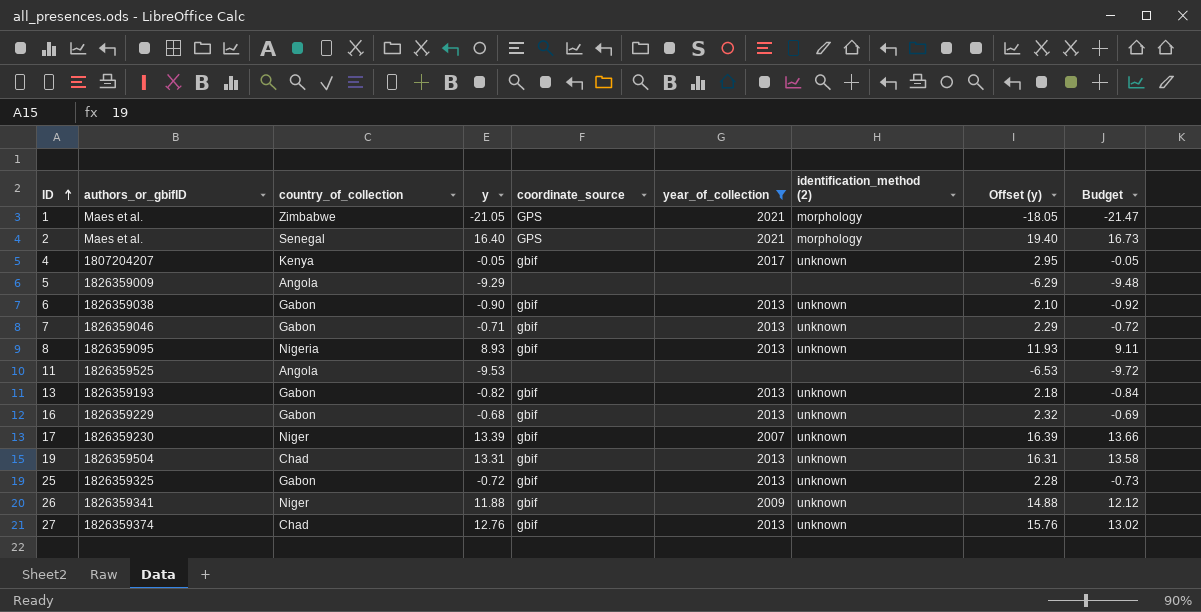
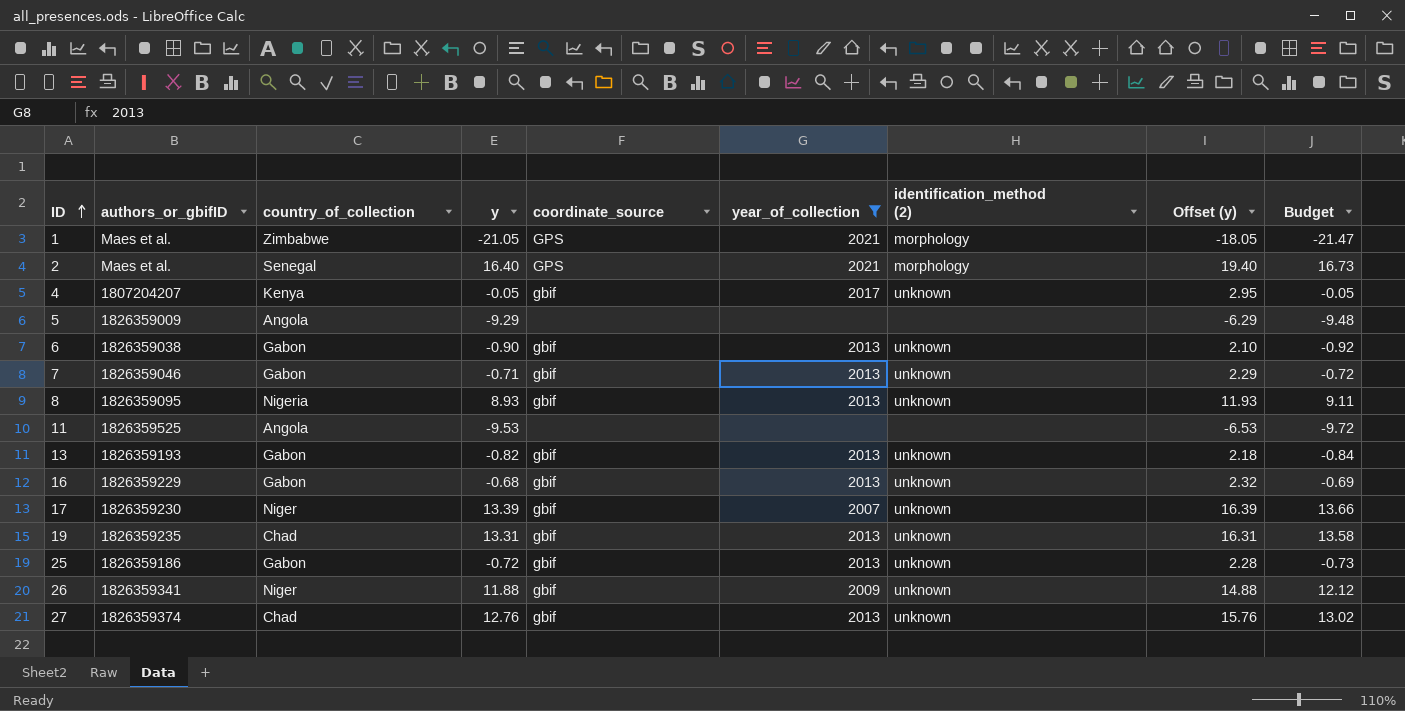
19 | authors_or_gbifID: 1826359504 -> 1826359235
25 | authors_or_gbifID: 1826359325 -> 1826359186

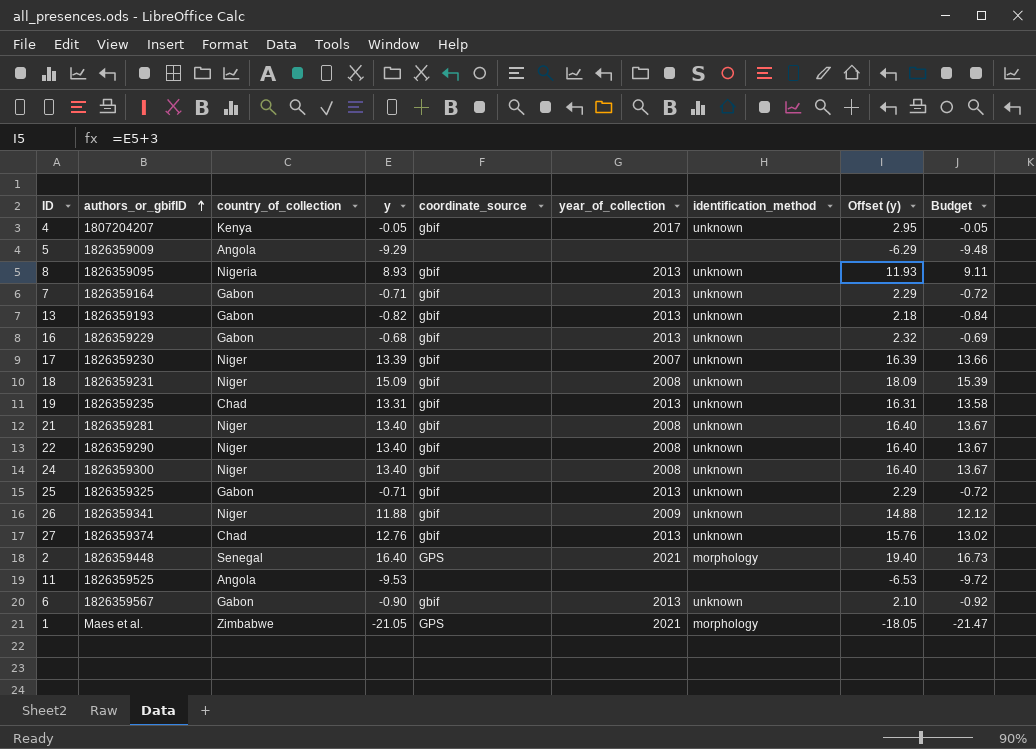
filter: year_of_collection != 2008 -> none
row order: ID ascending -> authors_or_gbifID ascending
column name: identification_method (2) -> identification_method
7 | authors_or_gbifID: 1826359046 -> 1826359164
25 | authors_or_gbifID: 1826359186 -> 1826359325
25 | y: -0.72 -> -0.71
25 | Offset (y): 2.28 -> 2.29
25 | Budget: -0.73 -> -0.72
2 | authors_or_gbifID: Maes et al. -> 1826359448
6 | authors_or_gbifID: 1826359038 -> 1826359567

